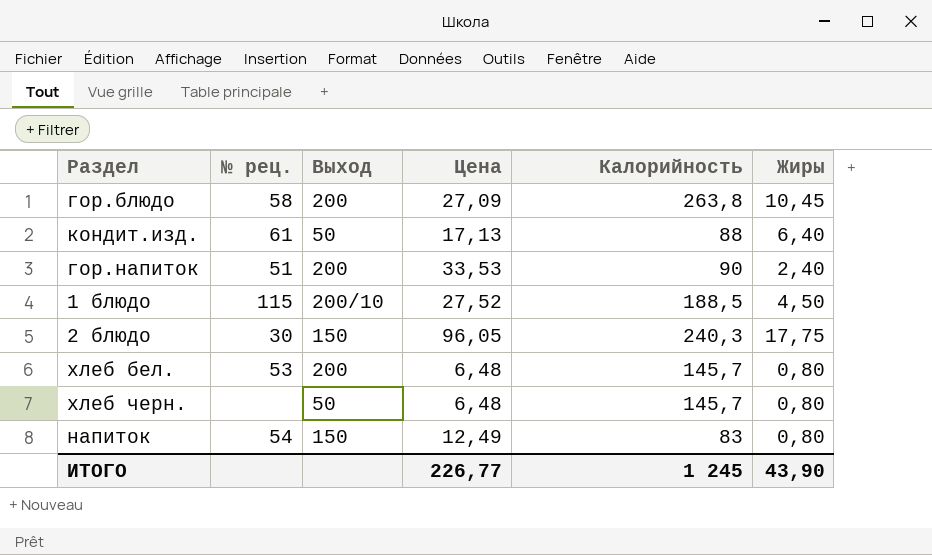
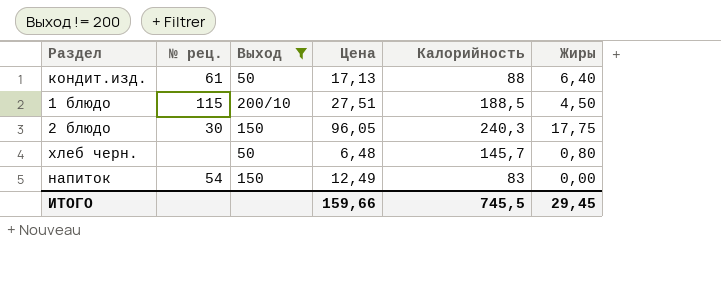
filter: none -> Выход != 200
1 блюдо | Цена: 27,52 -> 27,51
напиток | Жиры: 0,80 -> 0,00
ИТОГО | Цена: 226,77 -> 159,66
ИТОГО | Калорийность: 1 245 -> 745,5
ИТОГО | Жиры: 43,90 -> 29,45

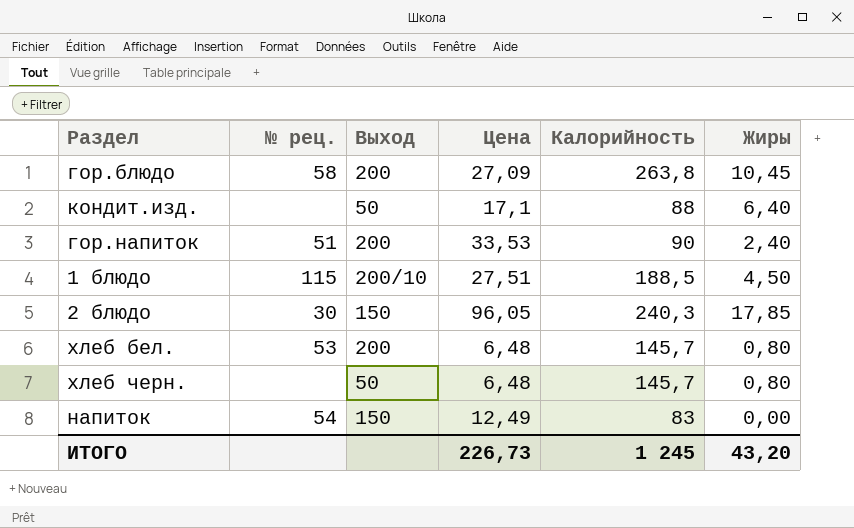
filter: Выход != 200 -> none
кондит.изд. | № рец.: 61 -> none
кондит.изд. | Цена: 17,13 -> 17,1
2 блюдо | Жиры: 17,75 -> 17,85
ИТОГО | Цена: 159,66 -> 226,73
ИТОГО | Калорийность: 745,5 -> 1 245
ИТОГО | Жиры: 29,45 -> 43,20

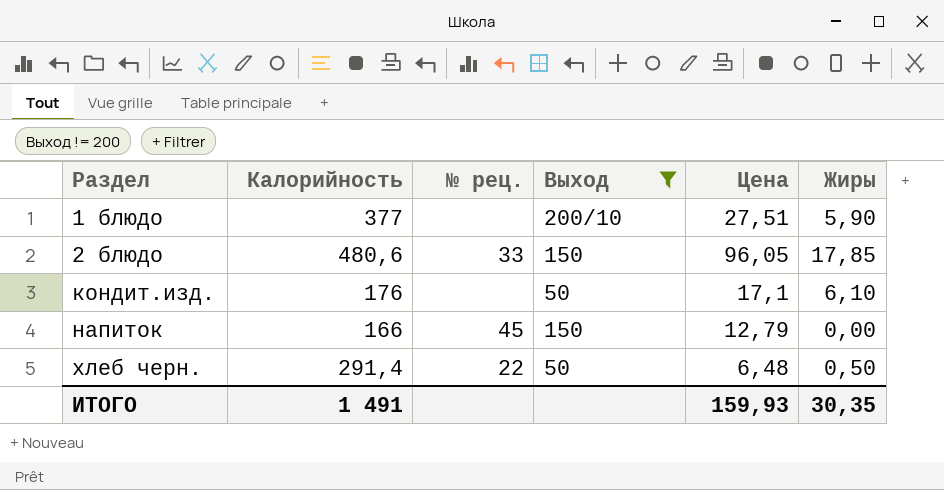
filter: none -> Выход != 200
row order: none -> Раздел ascending
column Калорийность | position: 5 -> 2
1 блюдо | Калорийность: 188,5 -> 377
1 блюдо | № рец.: 115 -> none
1 блюдо | Жиры: 4,50 -> 5,90
2 блюдо | Калорийность: 240,3 -> 480,6
2 блюдо | № рец.: 30 -> 33
кондит.изд. | Калорийность: 88 -> 176
кондит.изд. | Жиры: 6,40 -> 6,10
напиток | Калорийность: 83 -> 166
напиток | № рец.: 54 -> 45
напиток | Цена: 12,49 -> 12,79
хлеб черн. | Калорийность: 145,7 -> 291,4
хлеб черн. | № рец.: none -> 22
хлеб черн. | Жиры: 0,80 -> 0,50
ИТОГО | Калорийность: 1 245 -> 1 491
ИТОГО | Цена: 226,73 -> 159,93
ИТОГО | Жиры: 43,20 -> 30,35

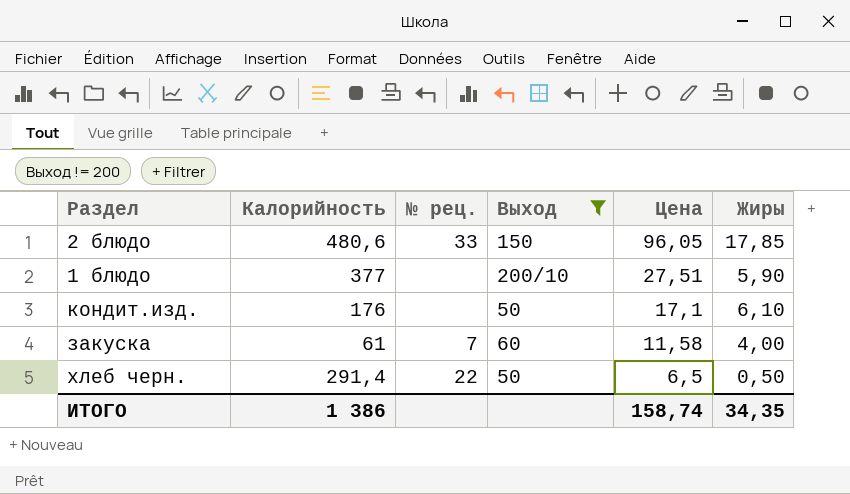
row order: Раздел ascending -> Цена descending
row напиток: 166 | 45 | 150 | 12,79 | 0,00 -> none
row закуска: none -> 61 | 7 | 60 | 11,58 | 4,00
хлеб черн. | Цена: 6,48 -> 6,5
ИТОГО | Калорийность: 1 491 -> 1 386
ИТОГО | Цена: 159,93 -> 158,74
ИТОГО | Жиры: 30,35 -> 34,35

